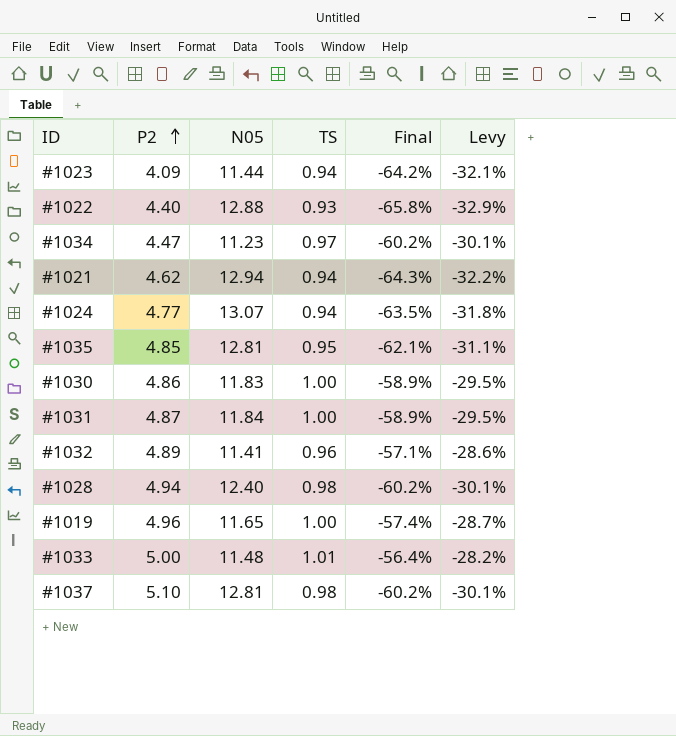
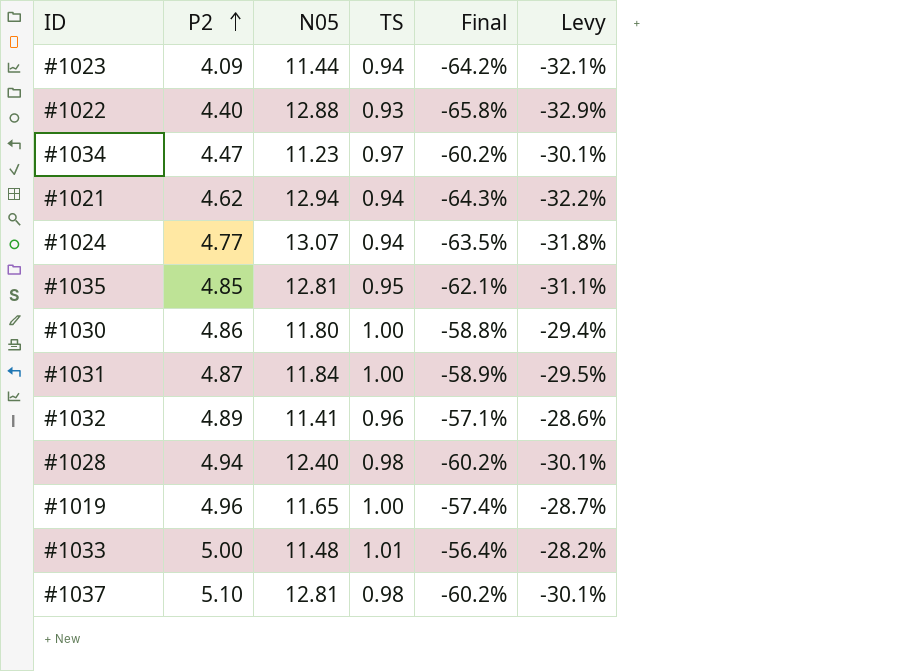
#1030 | N05: 11.83 -> 11.80
#1030 | Final: -58.9% -> -58.8%
#1030 | Levy: -29.5% -> -29.4%

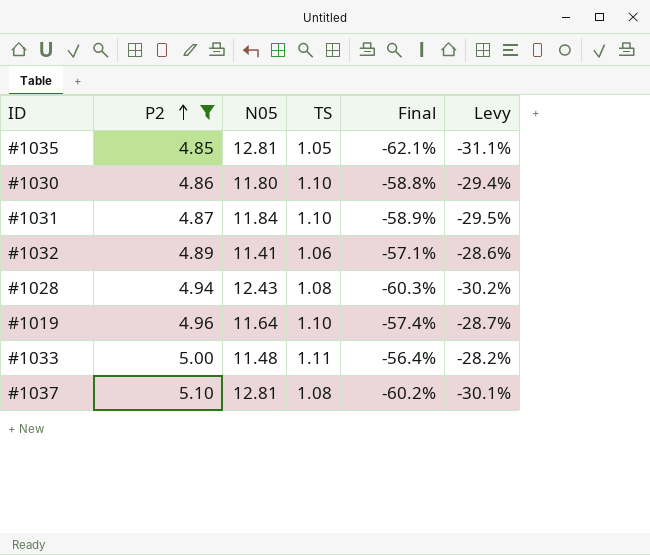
filter: none -> P2 >= 4.85
#1035 | TS: 0.95 -> 1.05
#1030 | TS: 1.00 -> 1.10
#1031 | TS: 1.00 -> 1.10
#1032 | TS: 0.96 -> 1.06
#1028 | N05: 12.40 -> 12.43
#1028 | TS: 0.98 -> 1.08
#1028 | Final: -60.2% -> -60.3%
#1028 | Levy: -30.1% -> -30.2%
#1019 | N05: 11.65 -> 11.64
#1019 | TS: 1.00 -> 1.10
#1033 | TS: 1.01 -> 1.11
#1037 | TS: 0.98 -> 1.08

